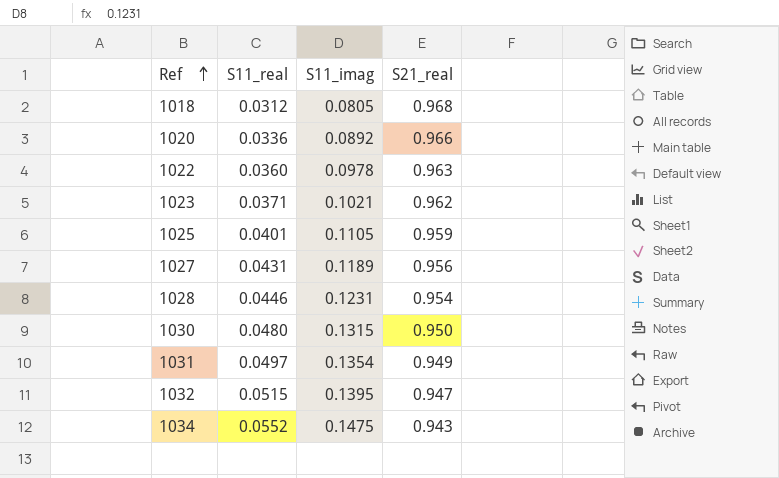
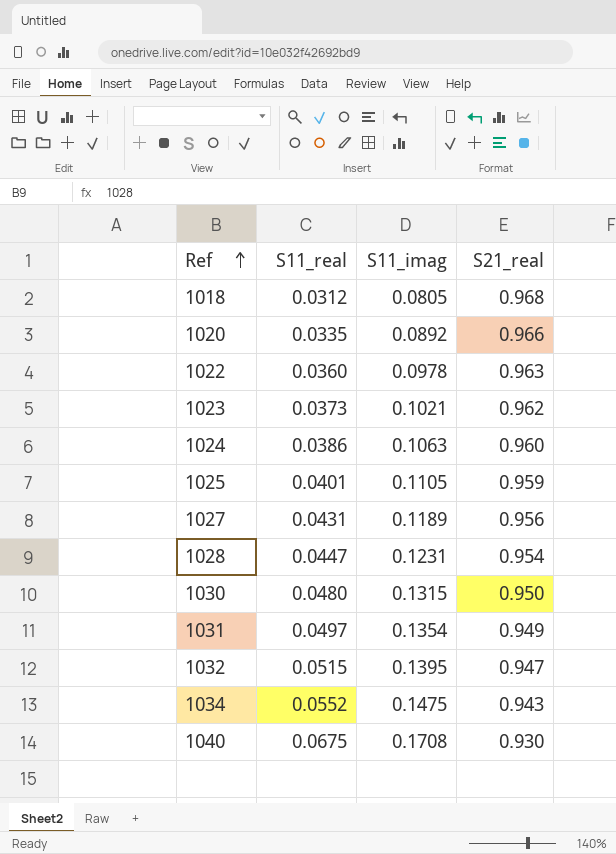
1020 | S11_real: 0.0336 -> 0.0335
1023 | S11_real: 0.0371 -> 0.0373
row 1024: none -> 0.0386 | 0.1063 | 0.960
1028 | S11_real: 0.0446 -> 0.0447
row 1040: none -> 0.0675 | 0.1708 | 0.930

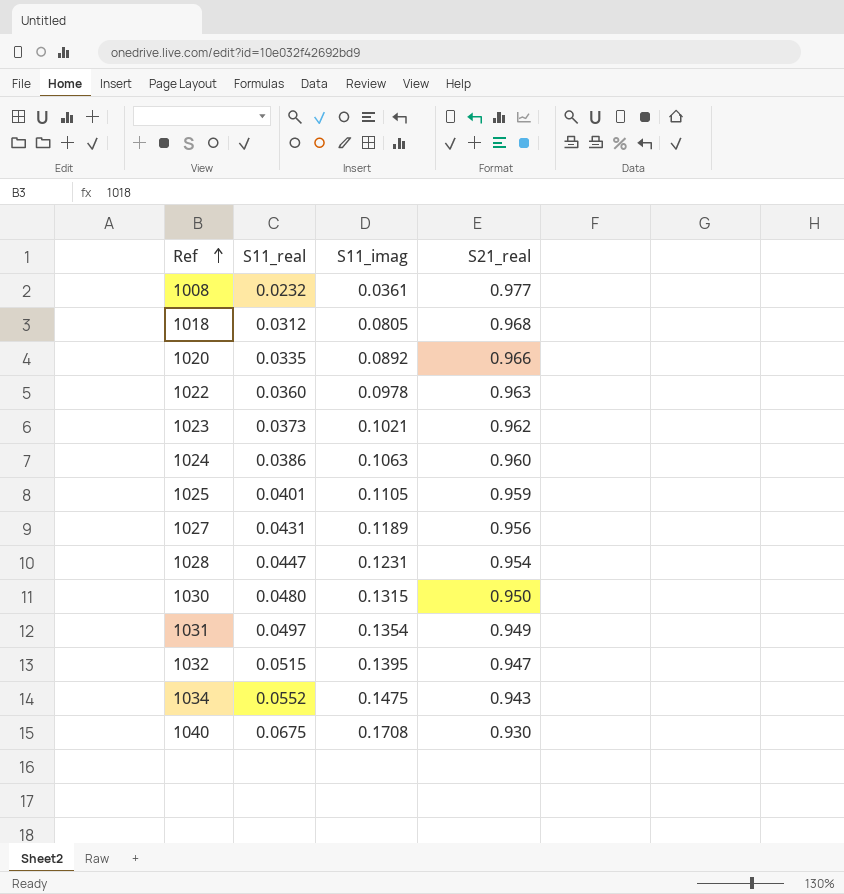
row 1008: none -> 0.0232 | 0.0361 | 0.977

